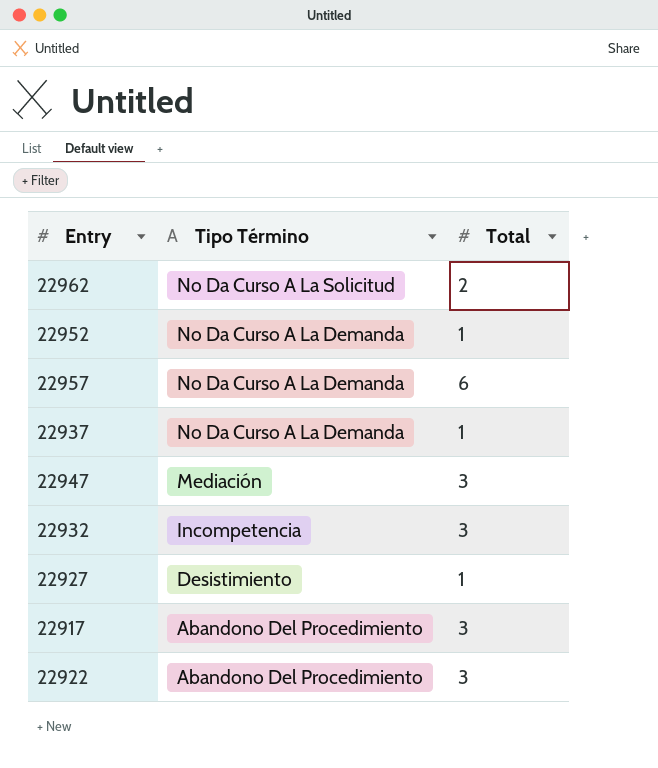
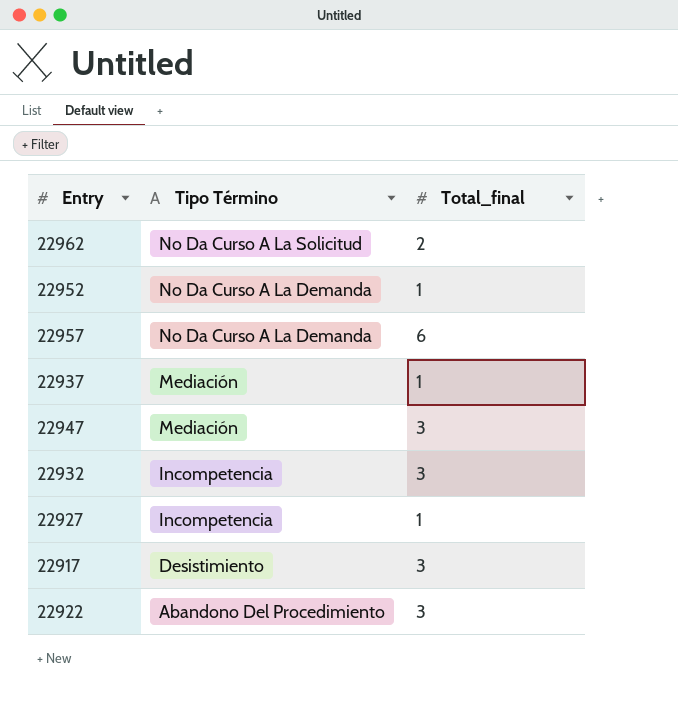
column name: Total -> Total_final
22937 | Tipo Término: No Da Curso A La Demanda -> Mediación
22927 | Tipo Término: Desistimiento -> Incompetencia
22917 | Tipo Término: Abandono Del Procedimiento -> Desistimiento

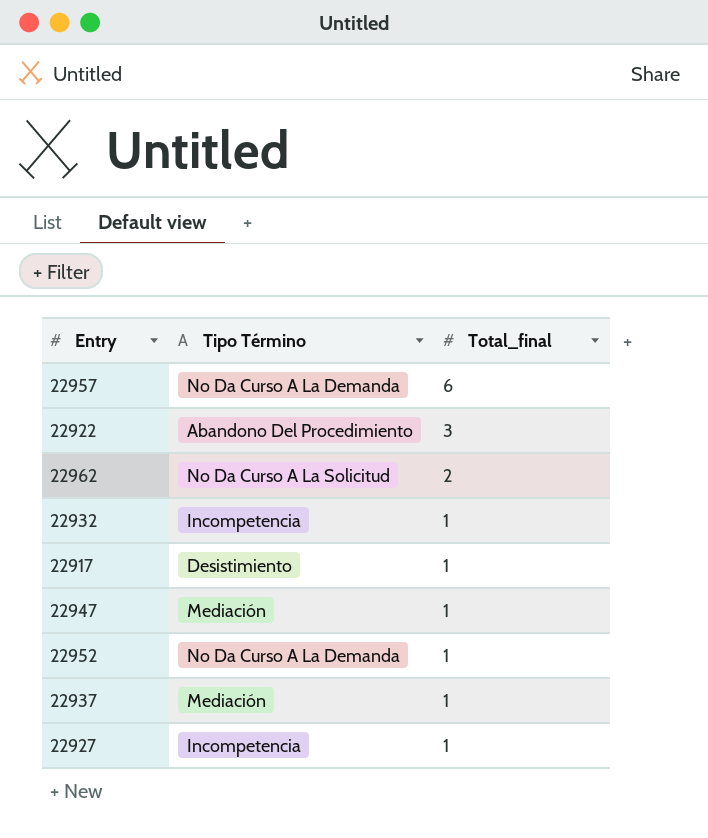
row order: Tipo Término descending -> Total_final descending
22932 | Total_final: 3 -> 1
22917 | Total_final: 3 -> 1
22947 | Total_final: 3 -> 1

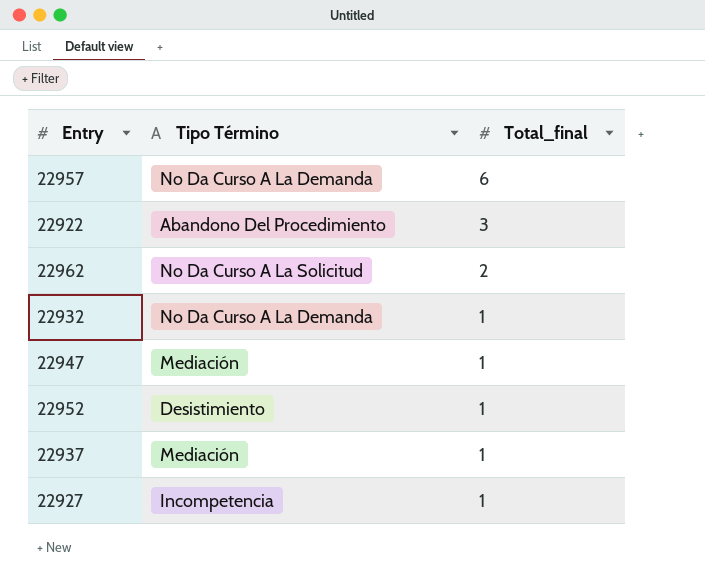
row 22917: Desistimiento | 1 -> none
22932 | Tipo Término: Incompetencia -> No Da Curso A La Demanda
22952 | Tipo Término: No Da Curso A La Demanda -> Desistimiento

